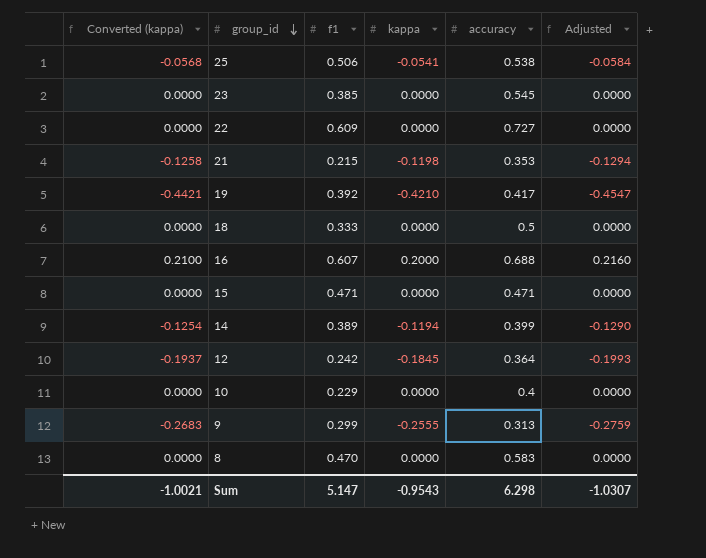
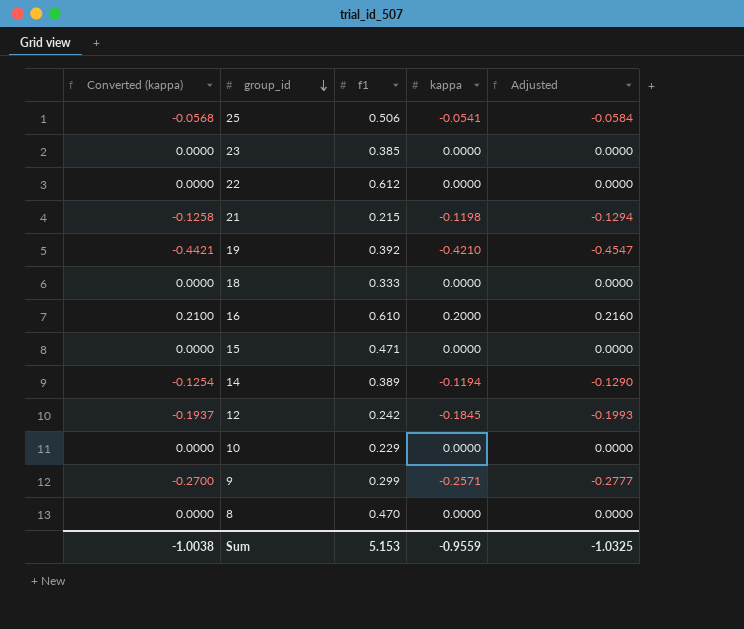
column accuracy | position: 5 -> none
22 | f1: 0.609 -> 0.612
16 | f1: 0.607 -> 0.610
9 | Converted (kappa): -0.2683 -> -0.2700
9 | kappa: -0.2555 -> -0.2571
9 | Adjusted: -0.2759 -> -0.2777
Sum | Converted (kappa): -1.0021 -> -1.0038
Sum | f1: 5.147 -> 5.153
Sum | kappa: -0.9543 -> -0.9559
Sum | Adjusted: -1.0307 -> -1.0325

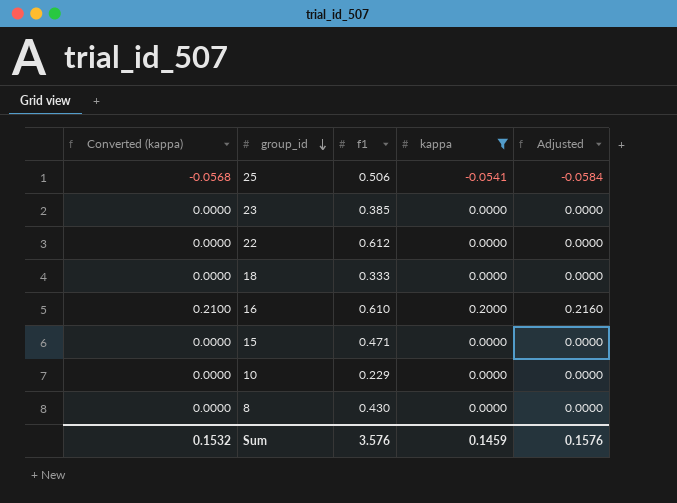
filter: none -> kappa >= -0.0541
8 | f1: 0.470 -> 0.430
Sum | Converted (kappa): -1.0038 -> 0.1532
Sum | f1: 5.153 -> 3.576
Sum | kappa: -0.9559 -> 0.1459
Sum | Adjusted: -1.0325 -> 0.1576

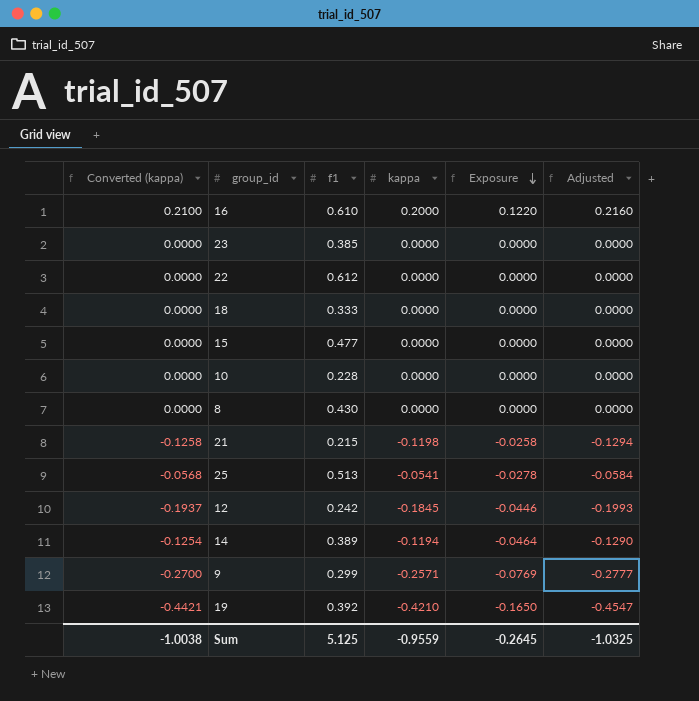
filter: kappa >= -0.0541 -> none
row order: group_id descending -> Exposure descending
column Exposure | formula: none -> [f1] * [kappa]
15 | f1: 0.471 -> 0.477
10 | f1: 0.229 -> 0.228
25 | f1: 0.506 -> 0.513
Sum | Converted (kappa): 0.1532 -> -1.0038
Sum | f1: 3.576 -> 5.125
Sum | kappa: 0.1459 -> -0.9559
Sum | Adjusted: 0.1576 -> -1.0325

